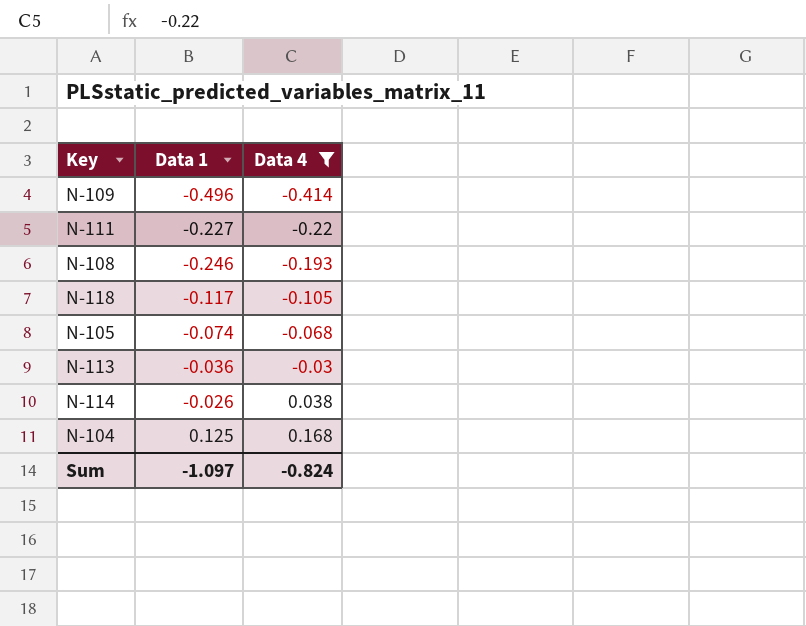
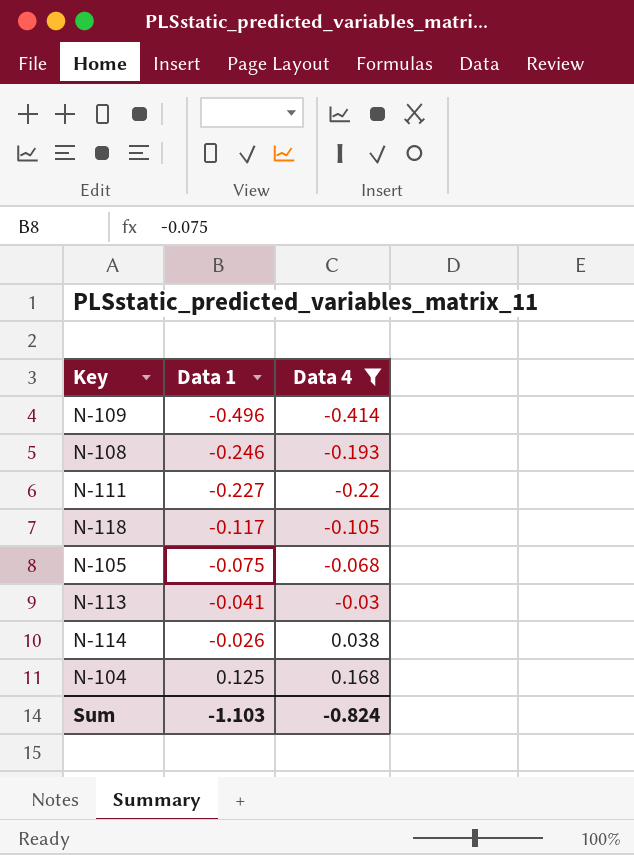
row order: Data 4 ascending -> Data 1 ascending
N-105 | Data 1: -0.074 -> -0.075
N-113 | Data 1: -0.036 -> -0.041
Sum | Data 1: -1.097 -> -1.103

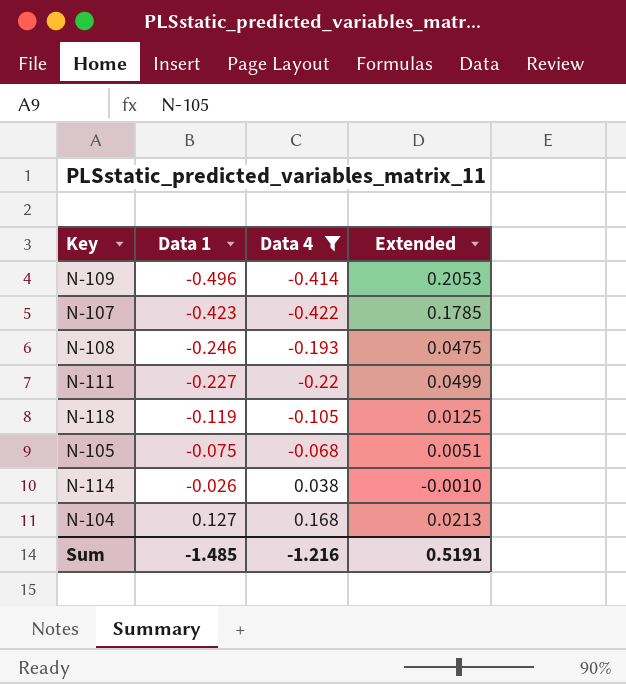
column Extended | formula: none -> [Data 1] * [Data 4]
row N-113: -0.041 | -0.03 -> none
row N-107: none -> -0.423 | -0.422 | 0.1785
N-118 | Data 1: -0.117 -> -0.119
N-104 | Data 1: 0.125 -> 0.127
Sum | Data 1: -1.103 -> -1.485
Sum | Data 4: -0.824 -> -1.216

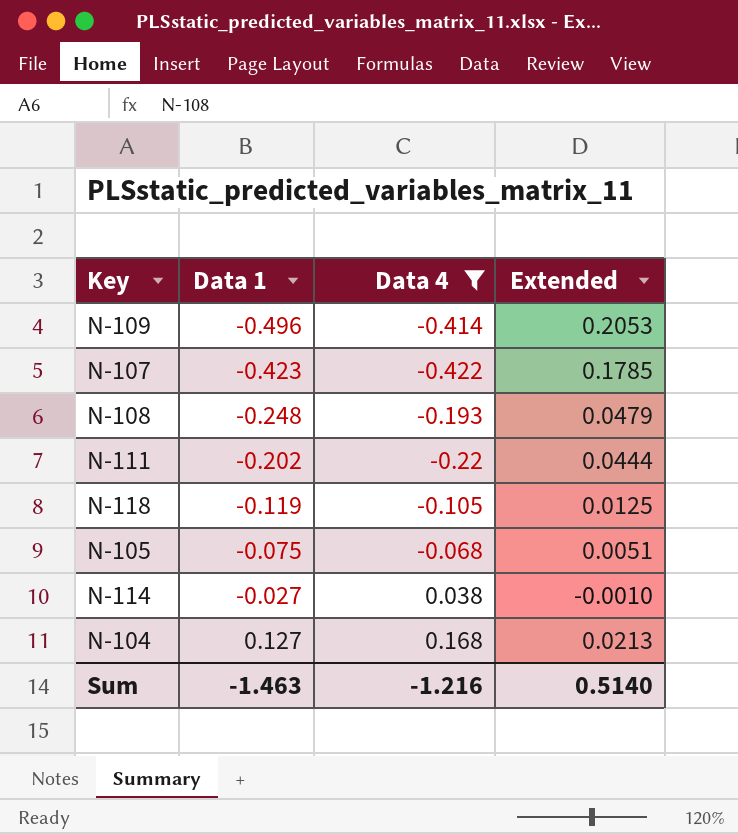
N-108 | Data 1: -0.246 -> -0.248
N-108 | Extended: 0.0475 -> 0.0479
N-111 | Data 1: -0.227 -> -0.202
N-111 | Extended: 0.0499 -> 0.0444
N-114 | Data 1: -0.026 -> -0.027
Sum | Data 1: -1.485 -> -1.463
Sum | Extended: 0.5191 -> 0.5140

